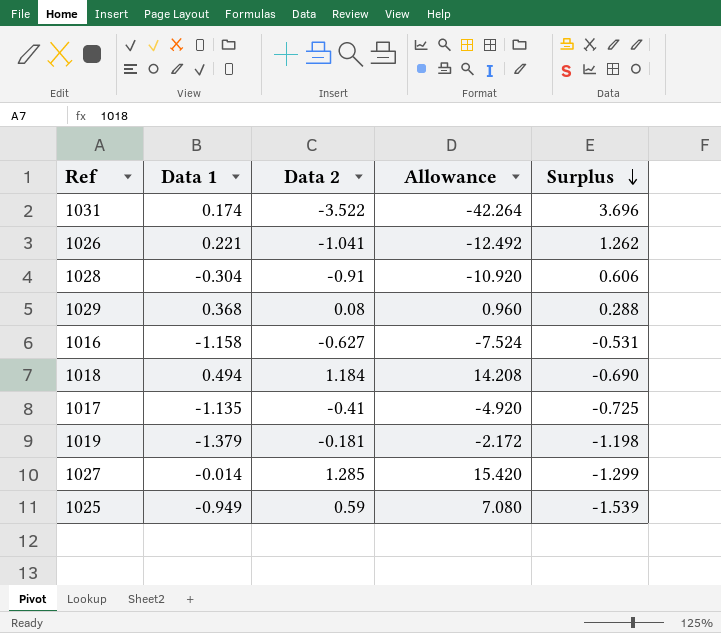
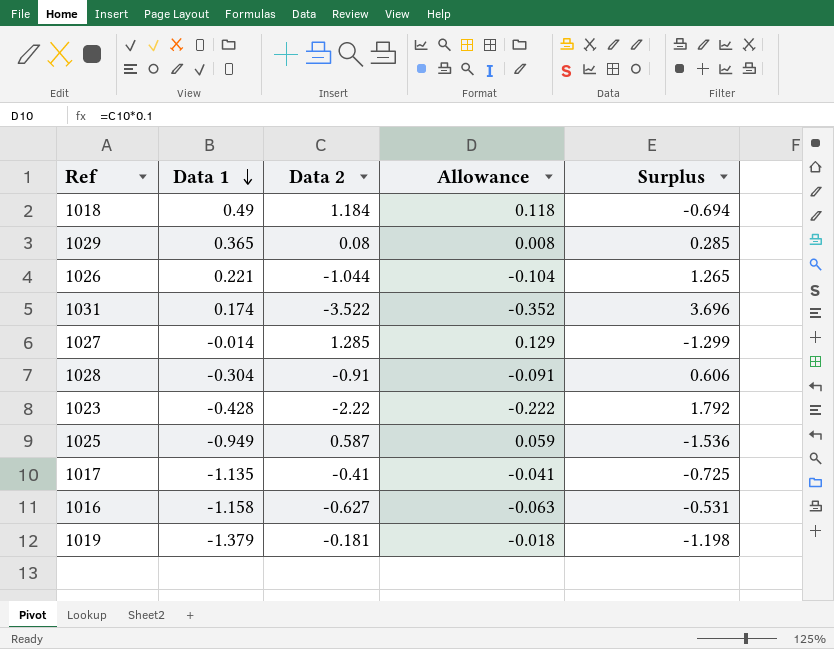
row order: Surplus descending -> Data 1 descending
column Allowance | formula: [Data 2] * 12 -> [Data 2] * 0.1
1018 | Data 1: 0.494 -> 0.49
1018 | Surplus: -0.690 -> -0.694
1029 | Data 1: 0.368 -> 0.365
1029 | Surplus: 0.288 -> 0.285
1026 | Data 2: -1.041 -> -1.044
1026 | Surplus: 1.262 -> 1.265
row 1023: none -> -0.428 | -2.22 | -0.222 | 1.792
1025 | Data 2: 0.59 -> 0.587
1025 | Surplus: -1.539 -> -1.536

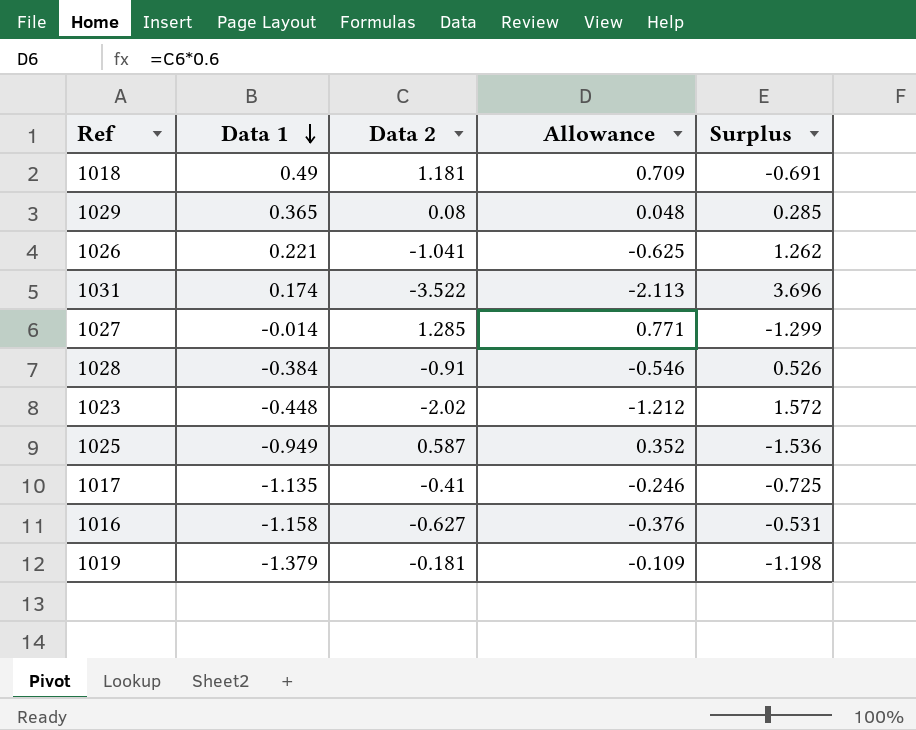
column Allowance | formula: [Data 2] * 0.1 -> [Data 2] * 0.6
1018 | Data 2: 1.184 -> 1.181
1018 | Surplus: -0.694 -> -0.691
1026 | Data 2: -1.044 -> -1.041
1026 | Surplus: 1.265 -> 1.262
1028 | Data 1: -0.304 -> -0.384
1028 | Surplus: 0.606 -> 0.526
1023 | Data 1: -0.428 -> -0.448
1023 | Data 2: -2.22 -> -2.02
1023 | Surplus: 1.792 -> 1.572

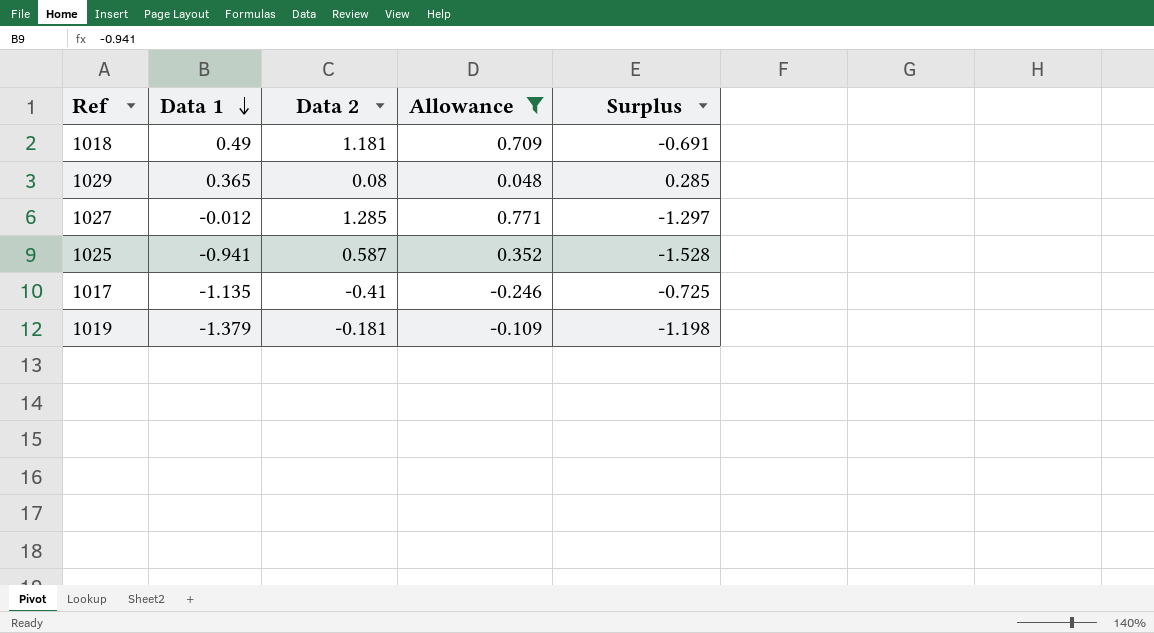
filter: none -> Allowance >= -0.246
1027 | Data 1: -0.014 -> -0.012
1027 | Surplus: -1.299 -> -1.297
1025 | Data 1: -0.949 -> -0.941
1025 | Surplus: -1.536 -> -1.528

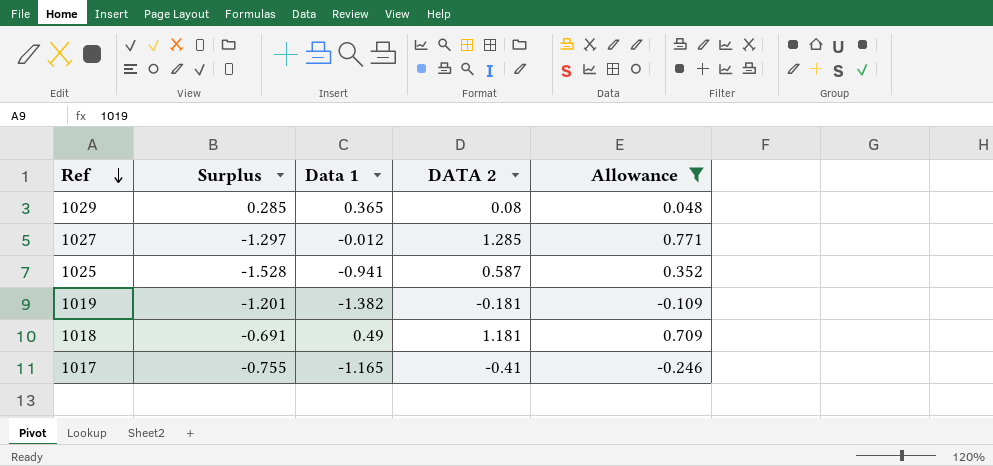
row order: Data 1 descending -> Ref descending
column Surplus | position: 5 -> 2
column name: Data 2 -> DATA 2
1019 | Surplus: -1.198 -> -1.201
1019 | Data 1: -1.379 -> -1.382
1017 | Surplus: -0.725 -> -0.755
1017 | Data 1: -1.135 -> -1.165

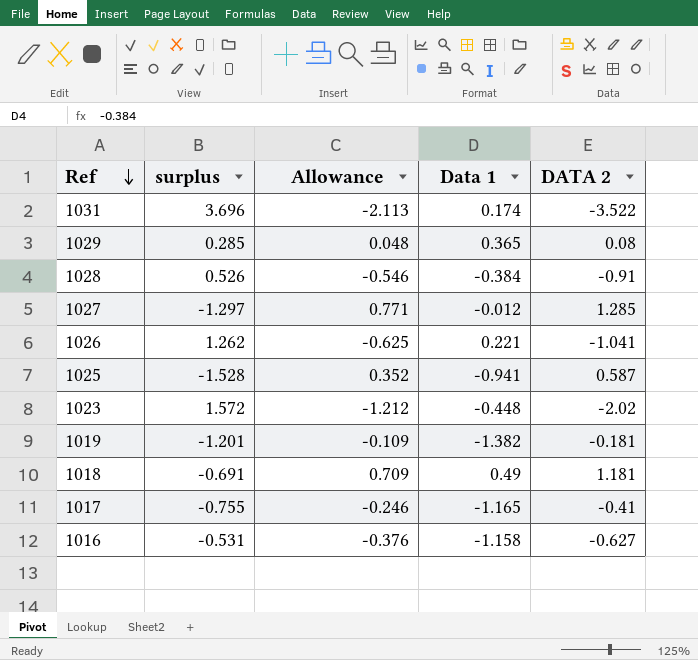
filter: Allowance >= -0.246 -> none
column name: Surplus -> surplus
column Allowance | position: 5 -> 3

